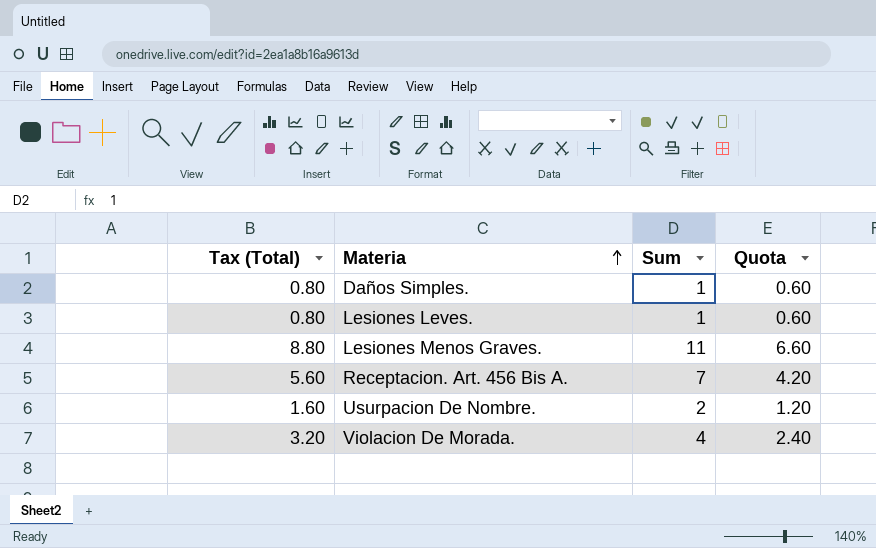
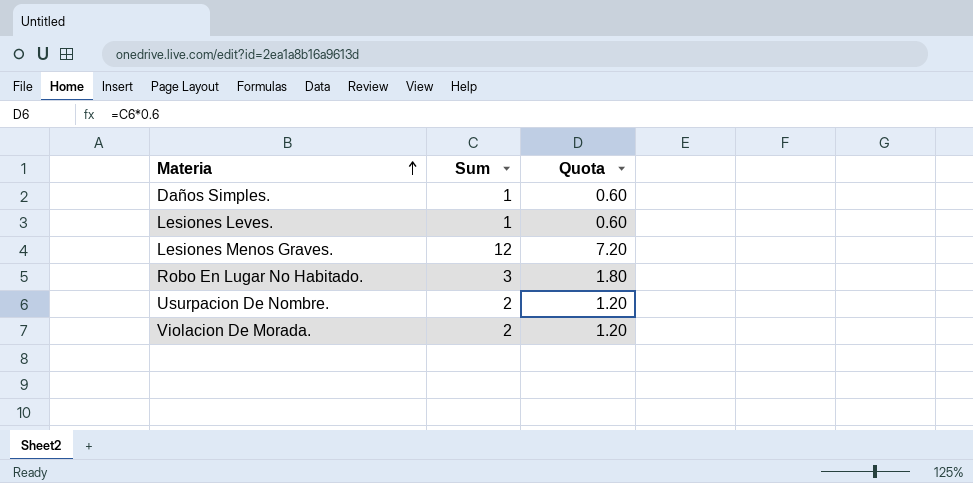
column Tax (Total) | formula: [Sum] * 0.8 -> none
row Receptacion. Art. 456 Bis A.: 5.60 | 7 | 4.20 -> none
Lesiones Menos Graves. | Sum: 11 -> 12
Lesiones Menos Graves. | Quota: 6.60 -> 7.20
row Robo En Lugar No Habitado.: none -> 3 | 1.80
Violacion De Morada. | Sum: 4 -> 2
Violacion De Morada. | Quota: 2.40 -> 1.20

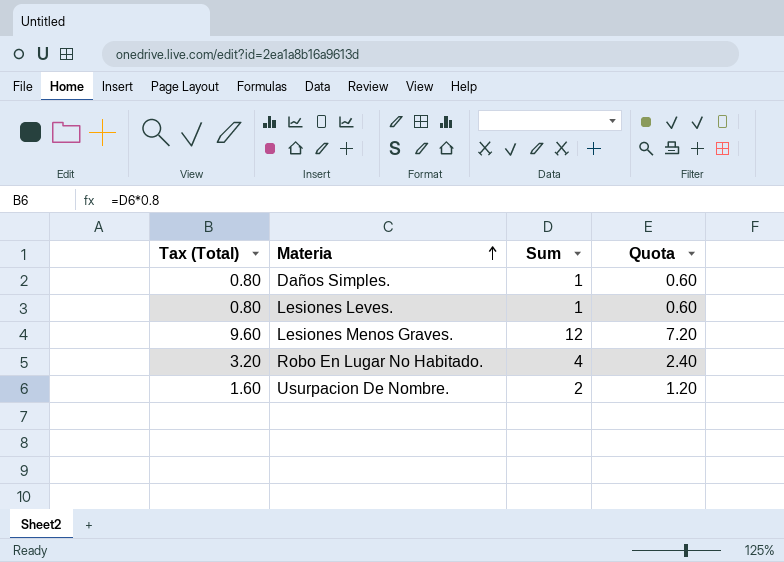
column Tax (Total) | formula: none -> [Sum] * 0.8
row Violacion De Morada.: 2 | 1.20 -> none
Robo En Lugar No Habitado. | Sum: 3 -> 4
Robo En Lugar No Habitado. | Quota: 1.80 -> 2.40

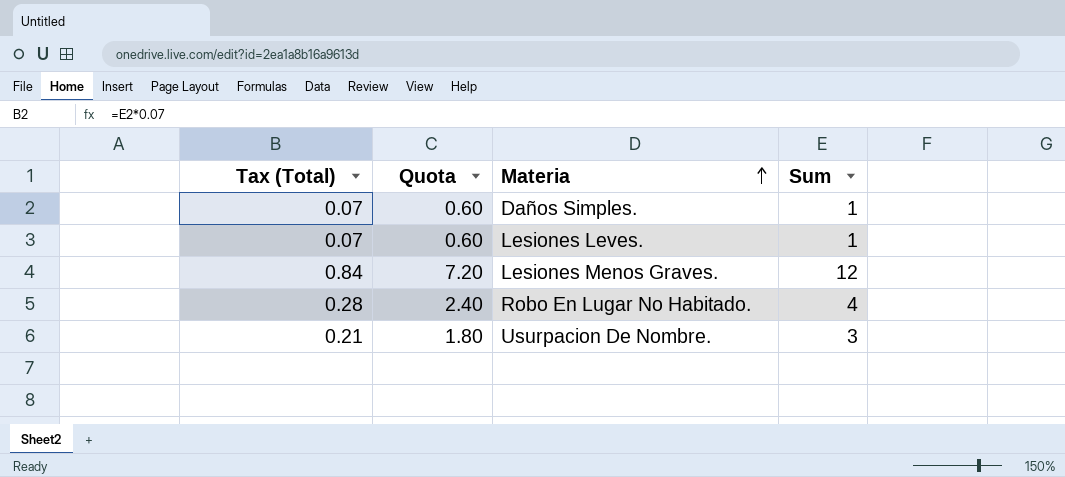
column Tax (Total) | formula: [Sum] * 0.8 -> [Sum] * 0.07
column Quota | position: 4 -> 2
Usurpacion De Nombre. | Quota: 1.20 -> 1.80
Usurpacion De Nombre. | Sum: 2 -> 3

